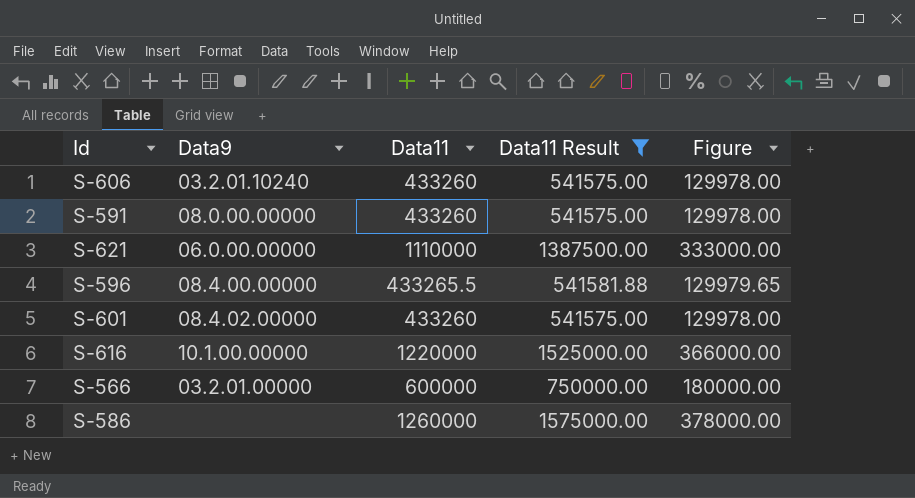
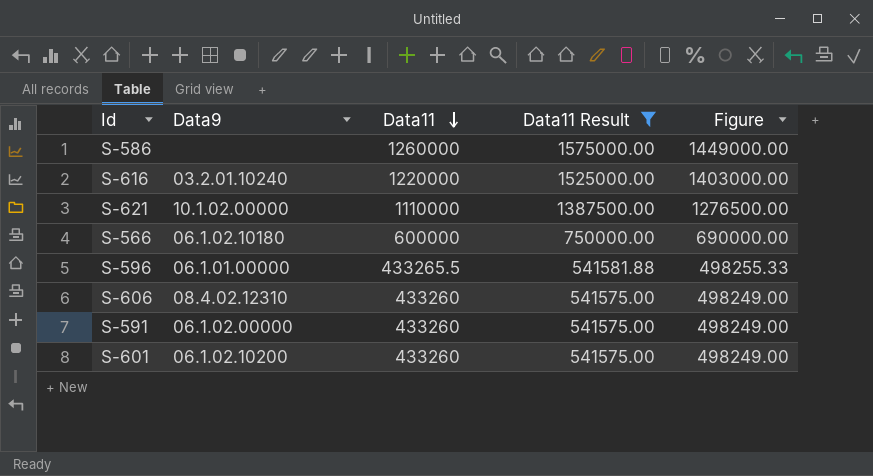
row order: none -> Data11 descending
column Figure | formula: [Data11] * 0.3 -> [Data11] * 1.15
S-616 | Data9: 10.1.00.00000 -> 03.2.01.10240
S-621 | Data9: 06.0.00.00000 -> 10.1.02.00000
S-566 | Data9: 03.2.01.00000 -> 06.1.02.10180
S-596 | Data9: 08.4.00.00000 -> 06.1.01.00000
S-606 | Data9: 03.2.01.10240 -> 08.4.02.12310
S-591 | Data9: 08.0.00.00000 -> 06.1.02.00000
S-601 | Data9: 08.4.02.00000 -> 06.1.02.10200

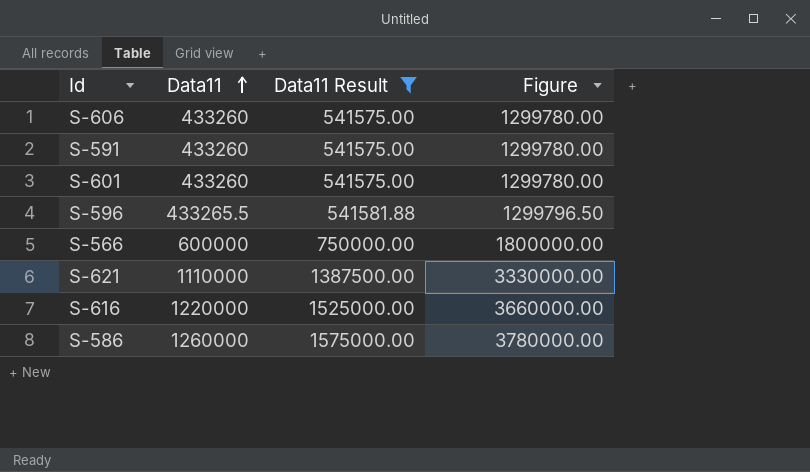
row order: Data11 descending -> Data11 ascending
column Data9 | position: 2 -> none
column Figure | formula: [Data11] * 1.15 -> [Data11] * 3

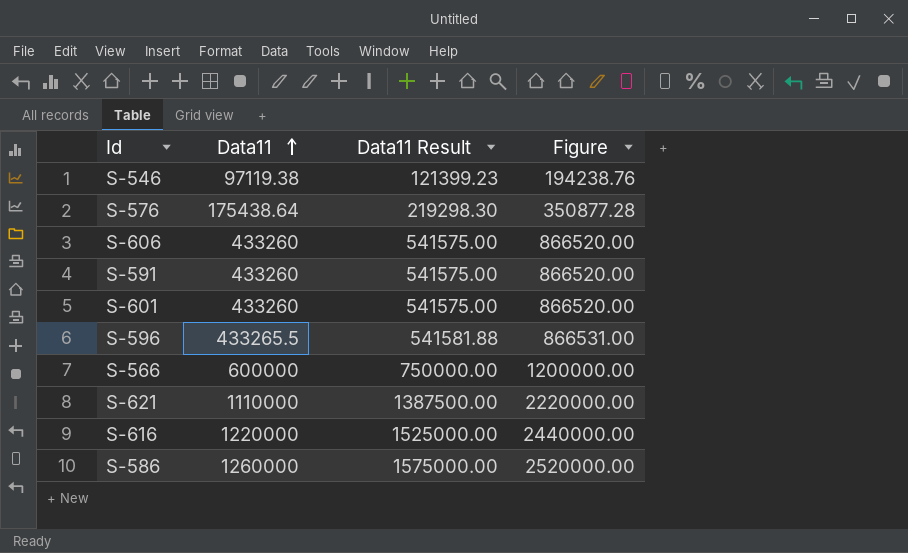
filter: Data11 Result >= 541575.00 -> none
column Figure | formula: [Data11] * 3 -> [Data11] * 2

